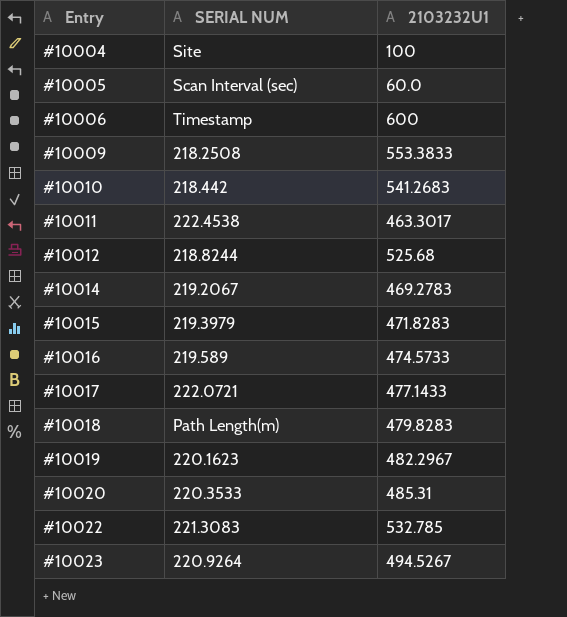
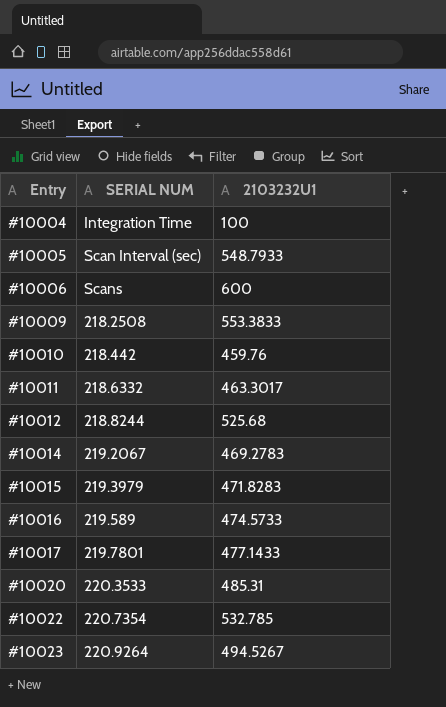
row #10018: Path Length(m) | 479.8283 -> none
row #10019: 220.1623 | 482.2967 -> none
#10004 | SERIAL NUM: Site -> Integration Time
#10005 | 2103232U1: 60.0 -> 548.7933
#10006 | SERIAL NUM: Timestamp -> Scans
#10010 | 2103232U1: 541.2683 -> 459.76
#10011 | SERIAL NUM: 222.4538 -> 218.6332
#10017 | SERIAL NUM: 222.0721 -> 219.7801
#10022 | SERIAL NUM: 221.3083 -> 220.7354

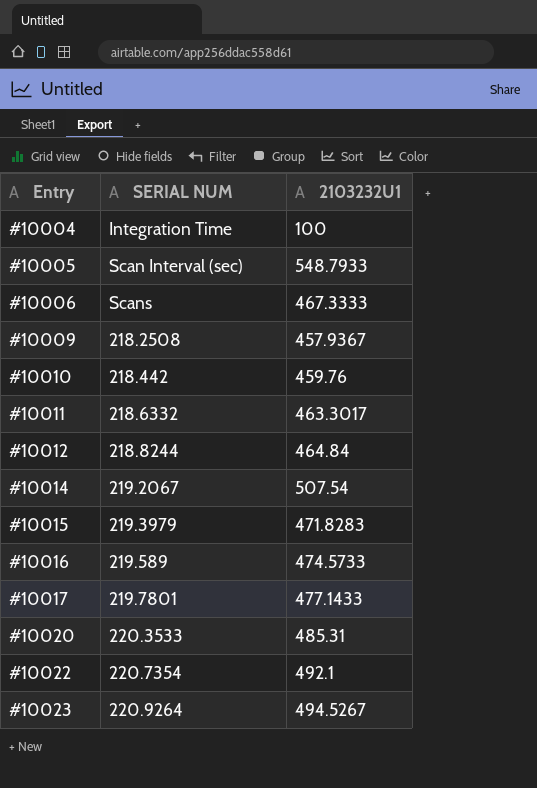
#10006 | 2103232U1: 600 -> 467.3333
#10009 | 2103232U1: 553.3833 -> 457.9367
#10012 | 2103232U1: 525.68 -> 464.84
#10014 | 2103232U1: 469.2783 -> 507.54
#10022 | 2103232U1: 532.785 -> 492.1

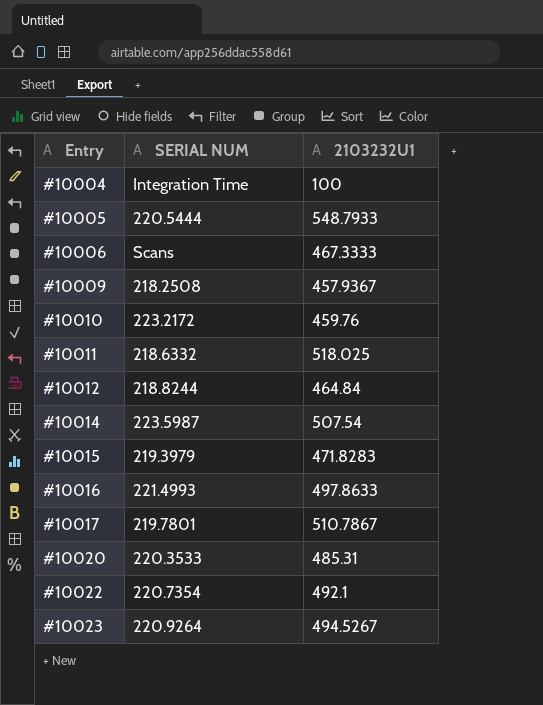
#10005 | SERIAL NUM: Scan Interval (sec) -> 220.5444
#10010 | SERIAL NUM: 218.442 -> 223.2172
#10011 | 2103232U1: 463.3017 -> 518.025
#10014 | SERIAL NUM: 219.2067 -> 223.5987
#10016 | SERIAL NUM: 219.589 -> 221.4993
#10016 | 2103232U1: 474.5733 -> 497.8633
#10017 | 2103232U1: 477.1433 -> 510.7867

